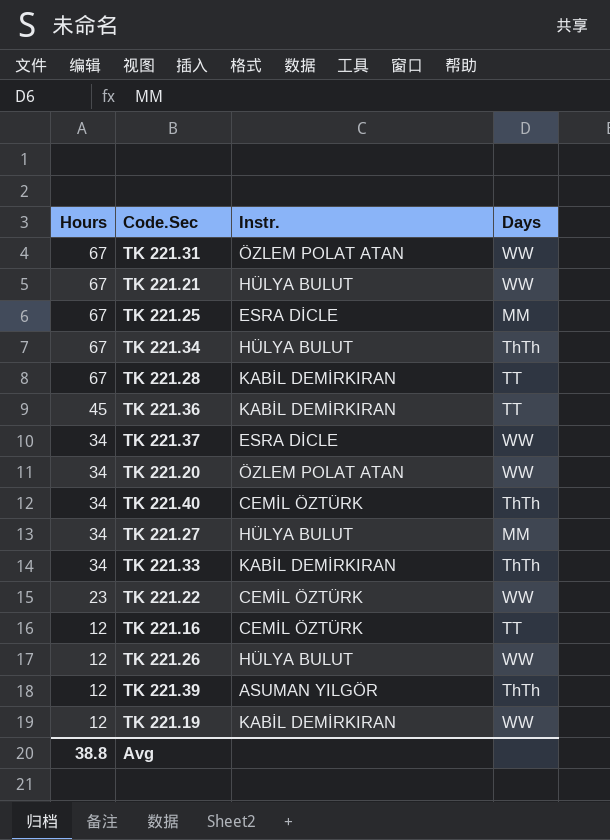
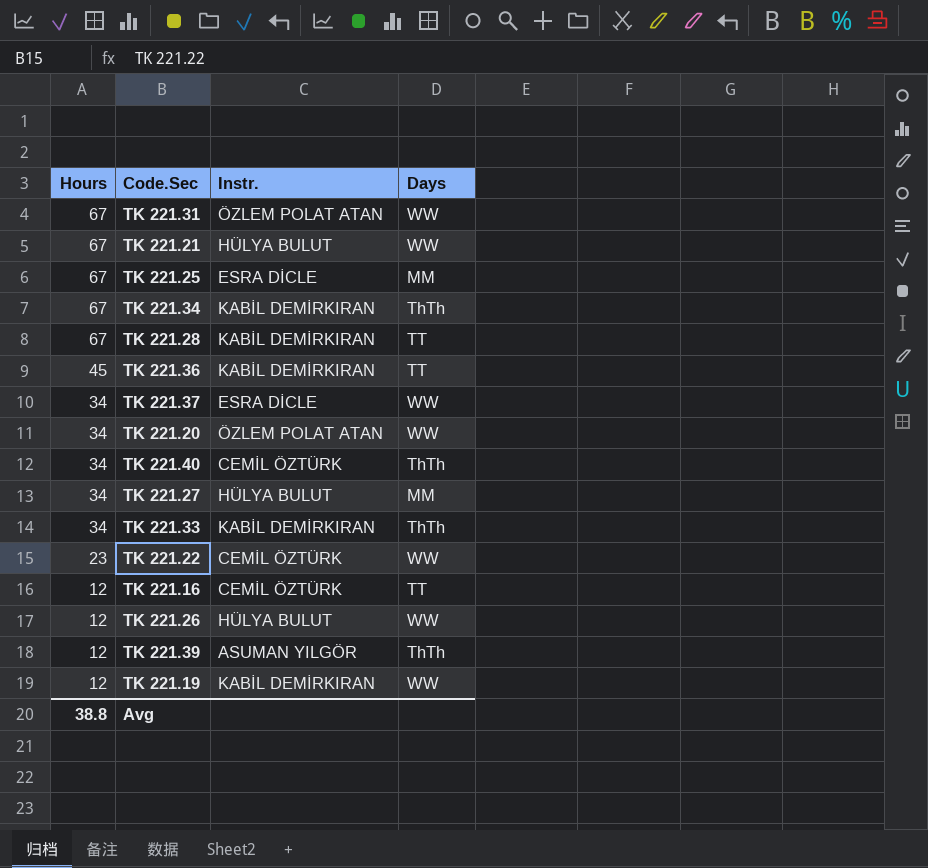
TK 221.34 | Instr.: HÜLYA BULUT -> KABİL DEMİRKIRAN

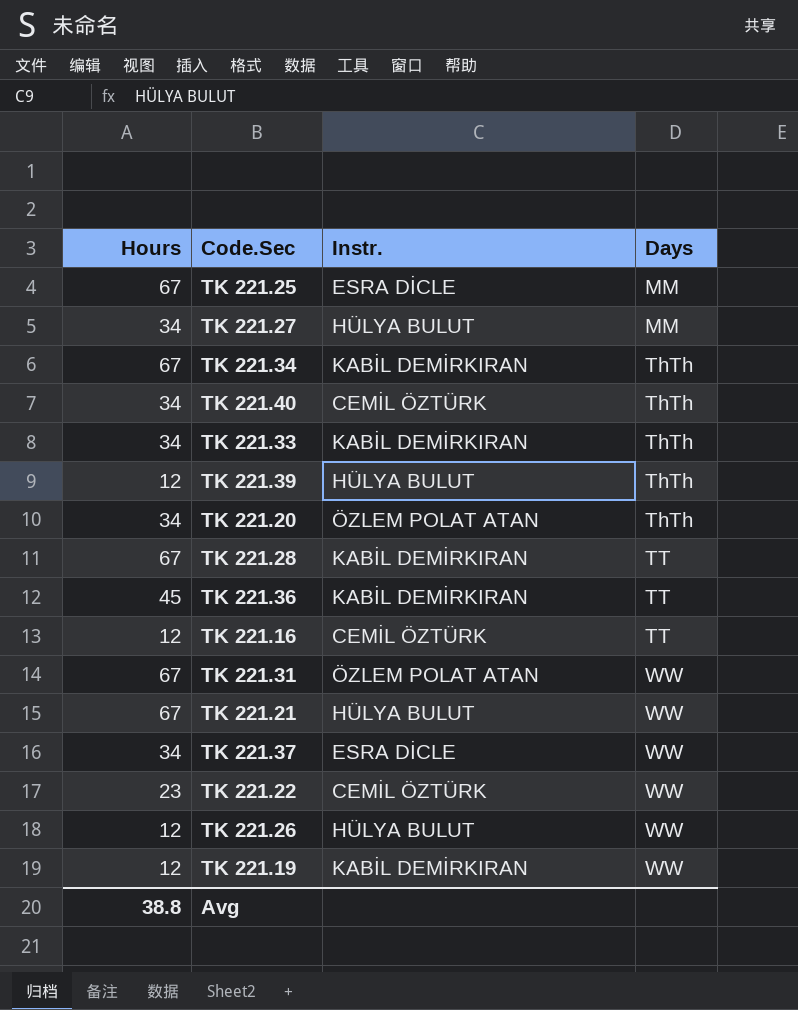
row order: Hours descending -> Days ascending
TK 221.39 | Instr.: ASUMAN YILGÖR -> HÜLYA BULUT
TK 221.20 | Days: WW -> ThTh

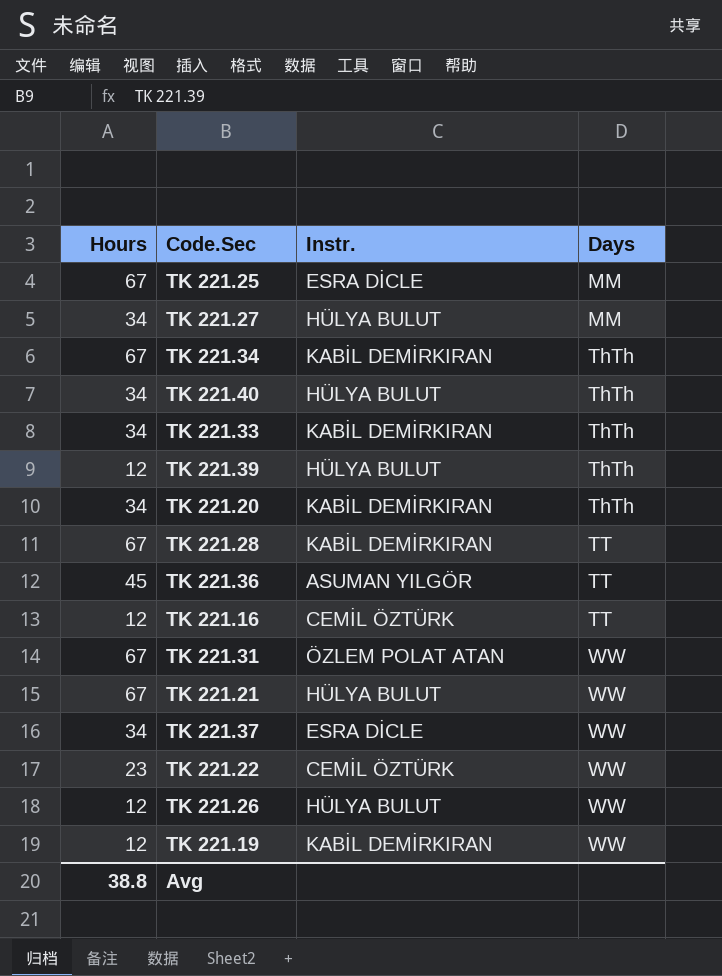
TK 221.40 | Instr.: CEMİL ÖZTÜRK -> HÜLYA BULUT
TK 221.20 | Instr.: ÖZLEM POLAT ATAN -> KABİL DEMİRKIRAN
TK 221.36 | Instr.: KABİL DEMİRKIRAN -> ASUMAN YILGÖR

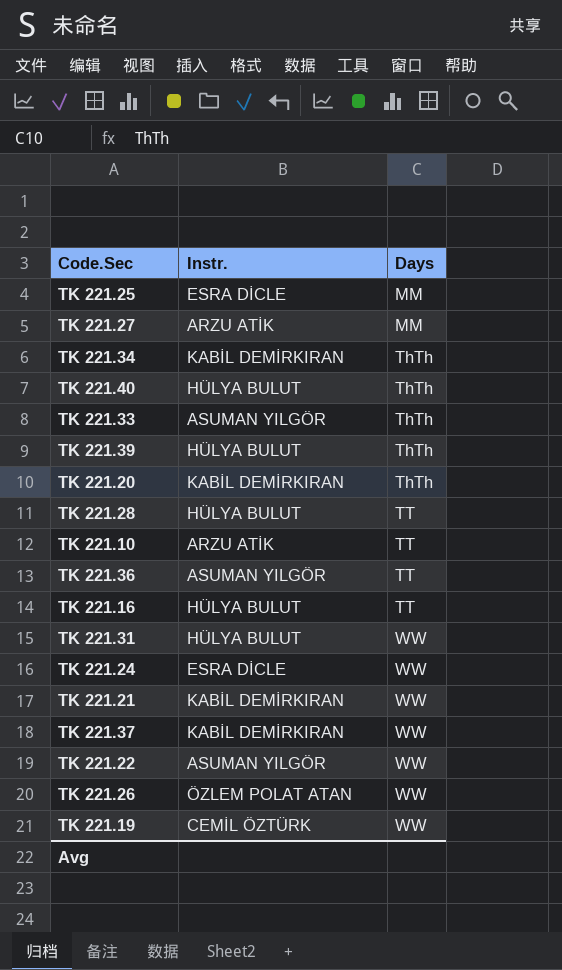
column Hours | position: 1 -> none
TK 221.27 | Instr.: HÜLYA BULUT -> ARZU ATİK
TK 221.33 | Instr.: KABİL DEMİRKIRAN -> ASUMAN YILGÖR
TK 221.28 | Instr.: KABİL DEMİRKIRAN -> HÜLYA BULUT
row TK 221.10: none -> ARZU ATİK | TT
TK 221.16 | Instr.: CEMİL ÖZTÜRK -> HÜLYA BULUT
TK 221.31 | Instr.: ÖZLEM POLAT ATAN -> HÜLYA BULUT
row TK 221.24: none -> ESRA DİCLE | WW
TK 221.21 | Instr.: HÜLYA BULUT -> KABİL DEMİRKIRAN
TK 221.37 | Instr.: ESRA DİCLE -> KABİL DEMİRKIRAN
TK 221.22 | Instr.: CEMİL ÖZTÜRK -> ASUMAN YILGÖR
TK 221.26 | Instr.: HÜLYA BULUT -> ÖZLEM POLAT ATAN
TK 221.19 | Instr.: KABİL DEMİRKIRAN -> CEMİL ÖZTÜRK

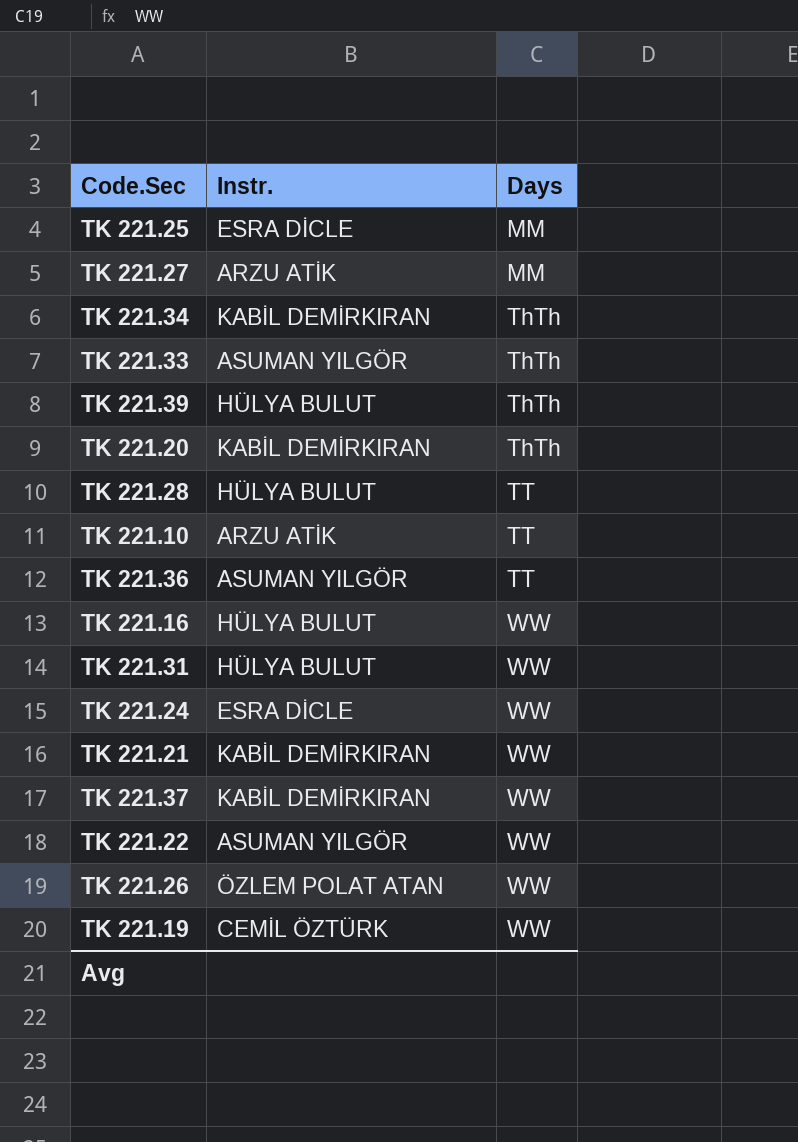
row TK 221.40: HÜLYA BULUT | ThTh -> none
TK 221.16 | Days: TT -> WW

